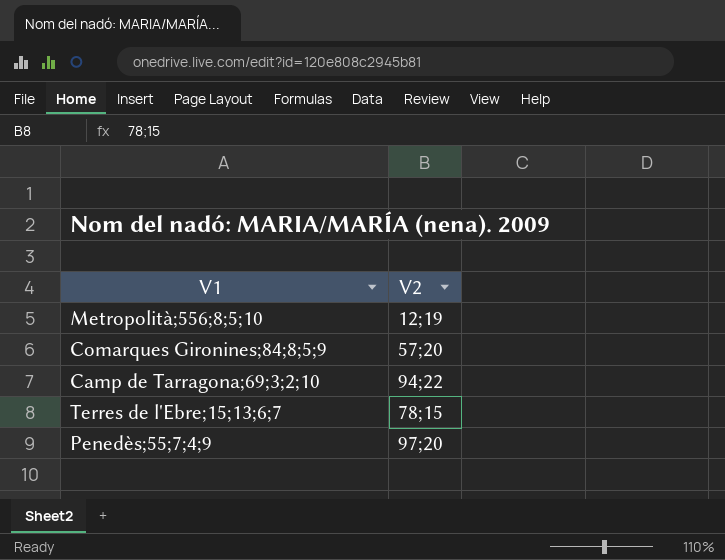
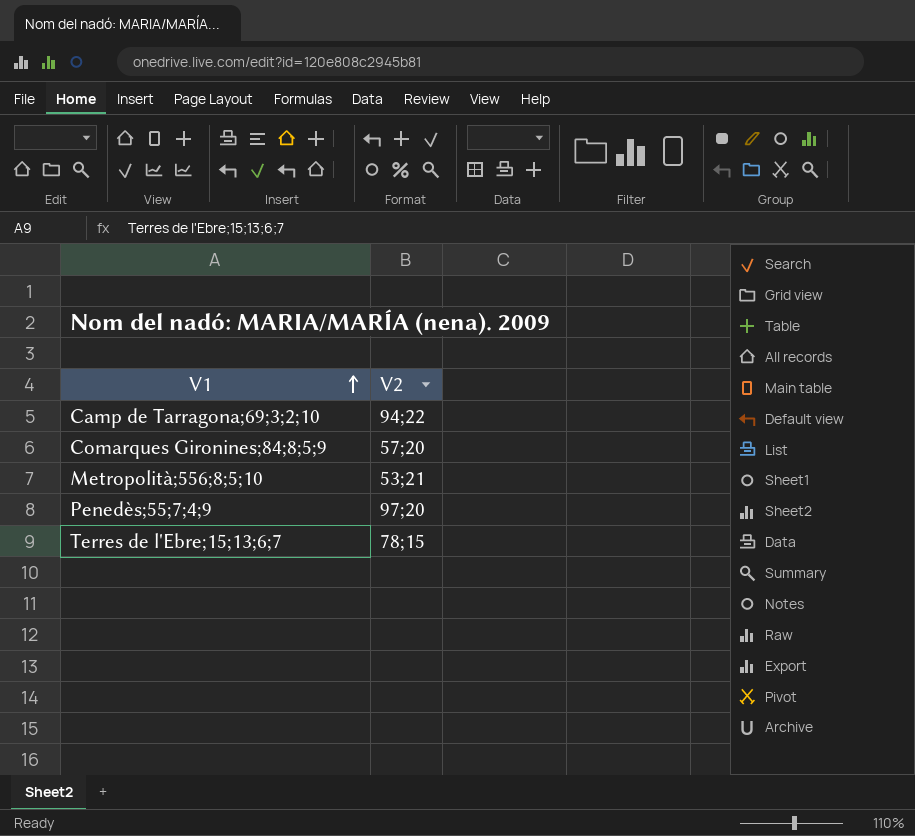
row order: none -> V1 ascending
Metropolità;556;8;5;10 | V2: 12;19 -> 53;21

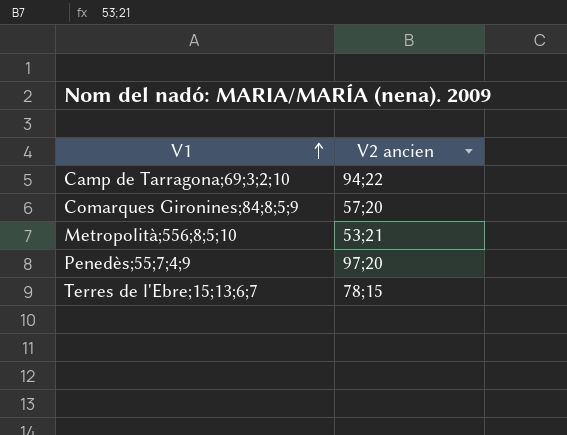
column name: V2 -> V2 ancien

